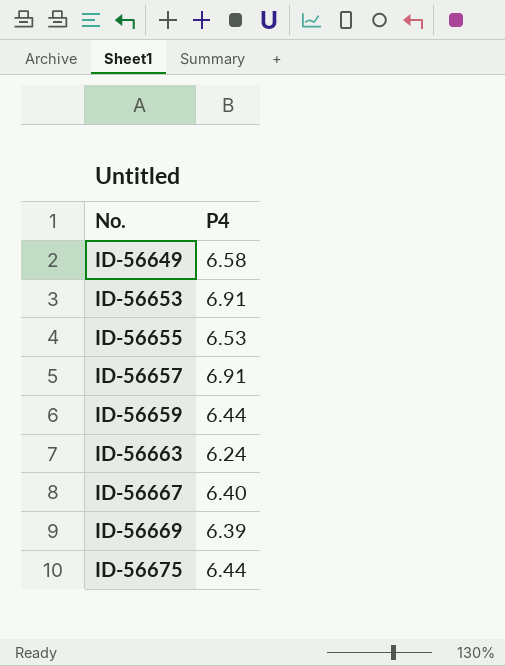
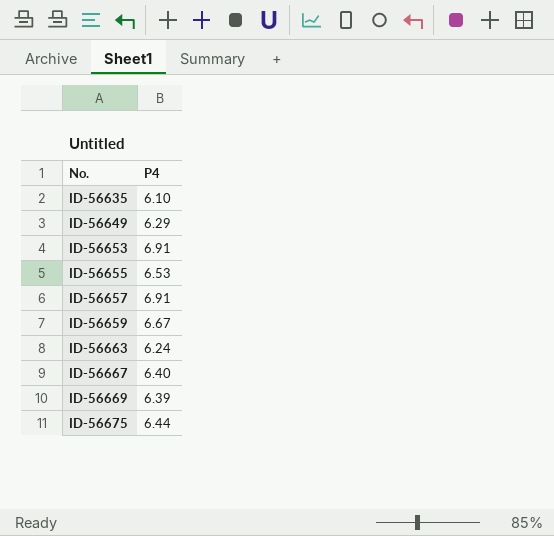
row ID-56635: none -> 6.10
ID-56649 | P4: 6.58 -> 6.29
ID-56659 | P4: 6.44 -> 6.67

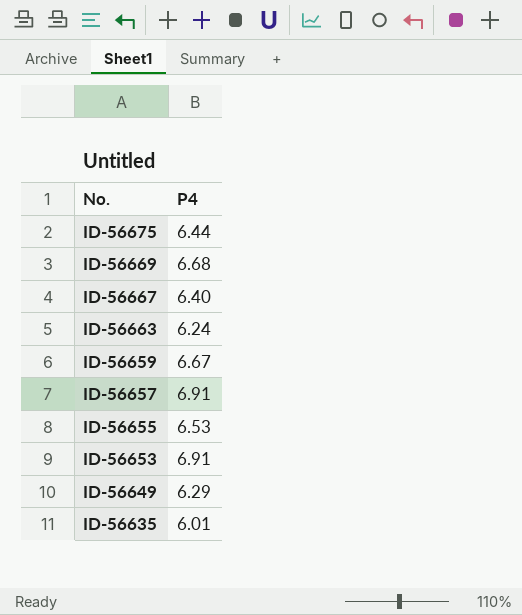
row order: No. ascending -> No. descending
ID-56669 | P4: 6.39 -> 6.68
ID-56635 | P4: 6.10 -> 6.01

